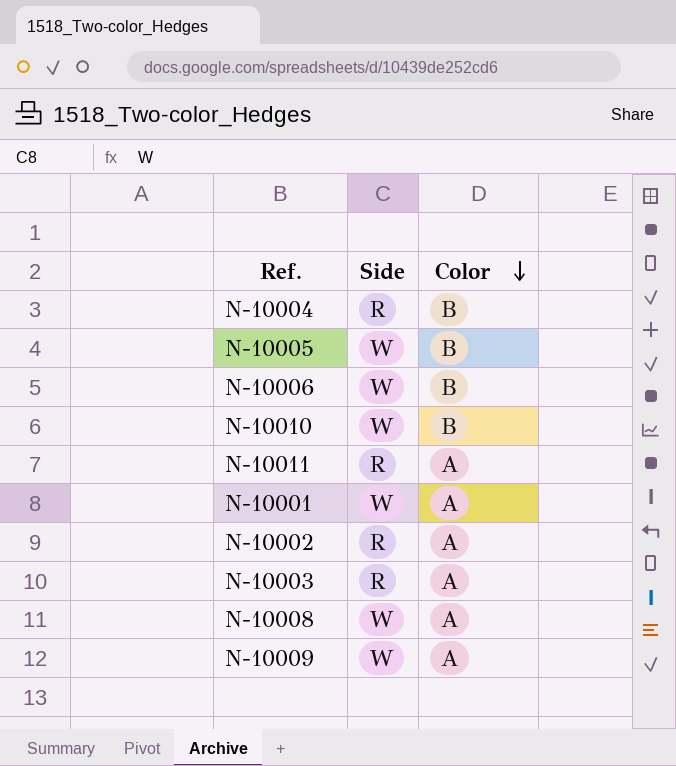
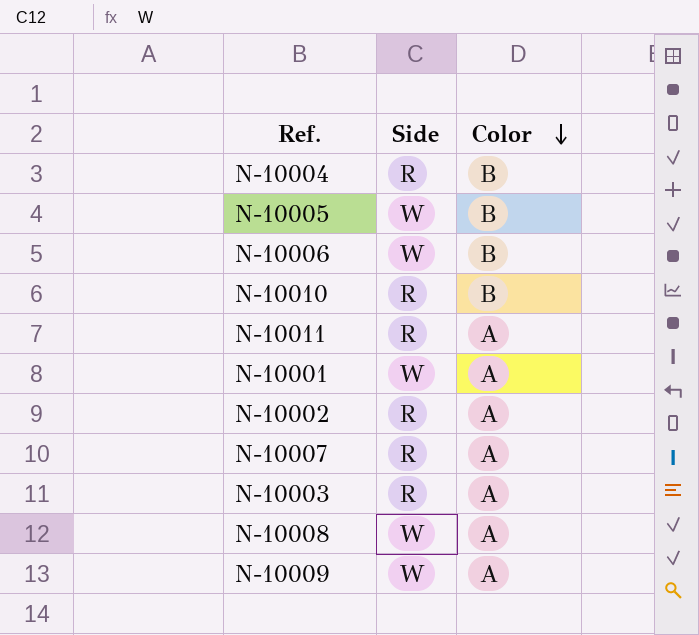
N-10010 | Side: W -> R
row N-10007: none -> R | A

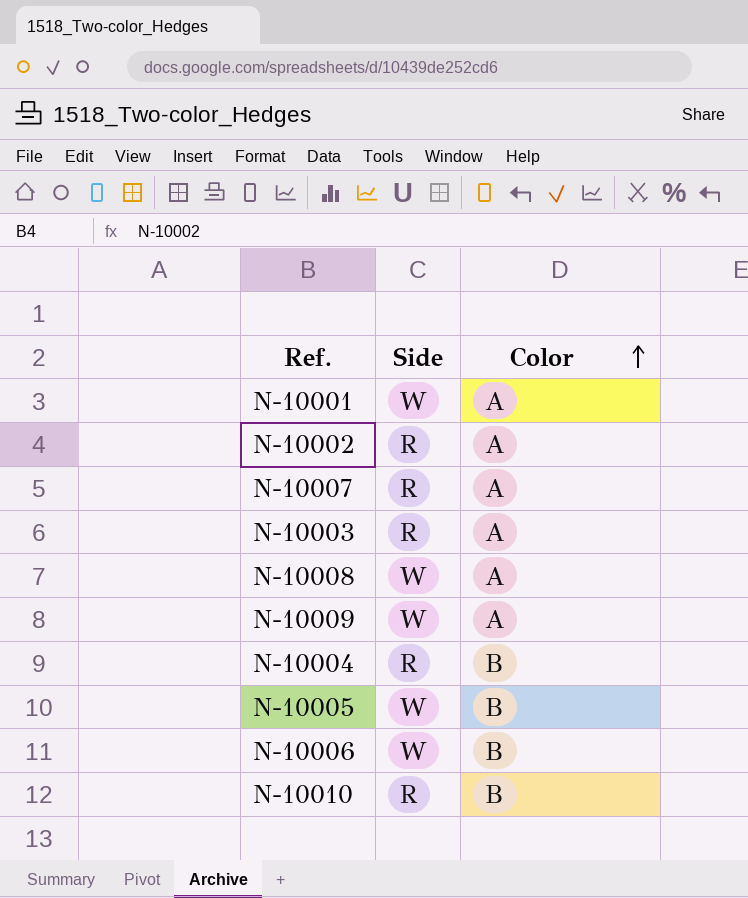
row order: Color descending -> Color ascending
row N-10011: R | A -> none

